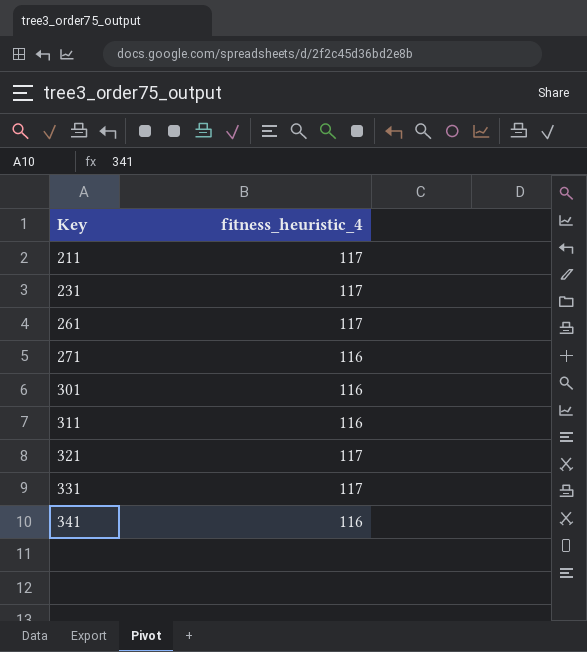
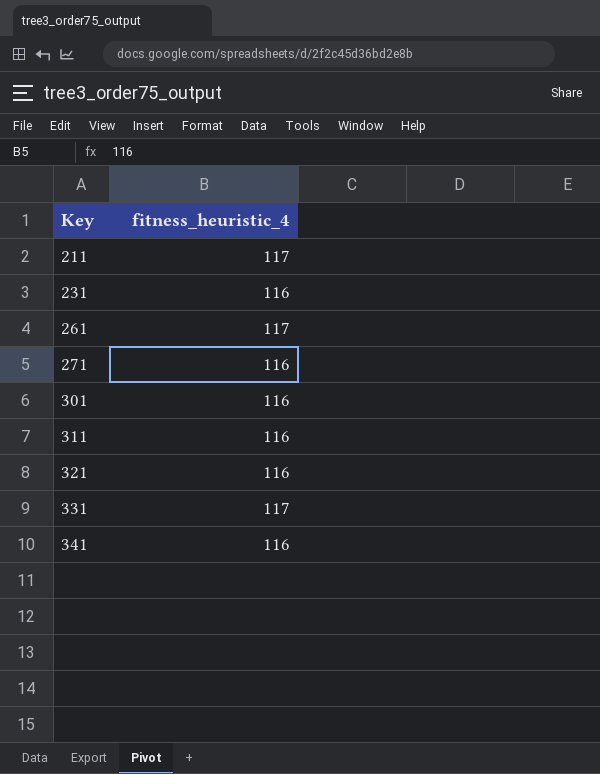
231 | fitness_heuristic_4: 117 -> 116
321 | fitness_heuristic_4: 117 -> 116

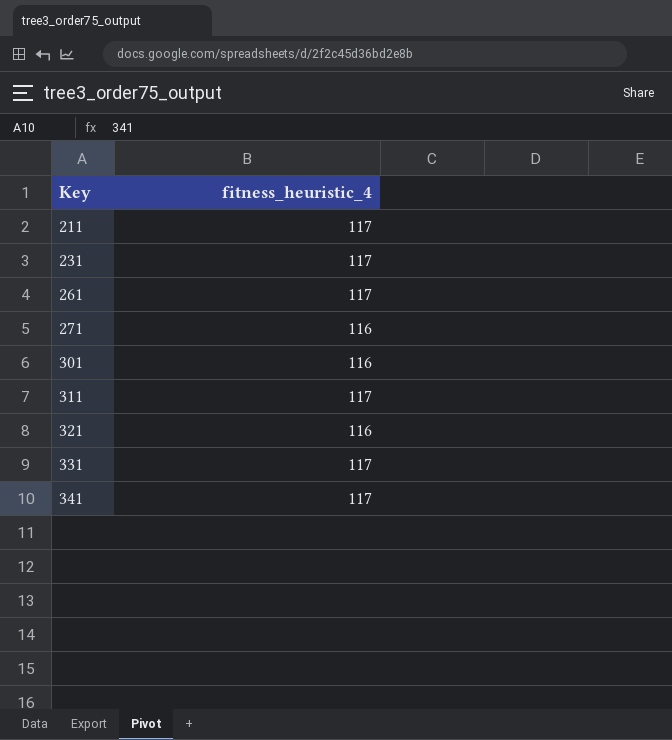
231 | fitness_heuristic_4: 116 -> 117
311 | fitness_heuristic_4: 116 -> 117
341 | fitness_heuristic_4: 116 -> 117

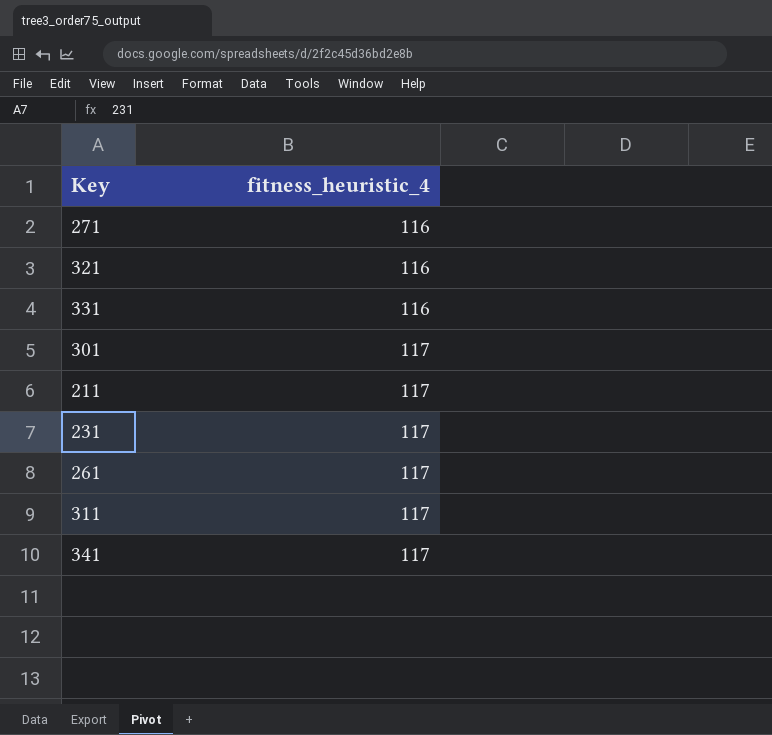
row order: Key ascending -> fitness_heuristic_4 ascending
331 | fitness_heuristic_4: 117 -> 116
301 | fitness_heuristic_4: 116 -> 117

